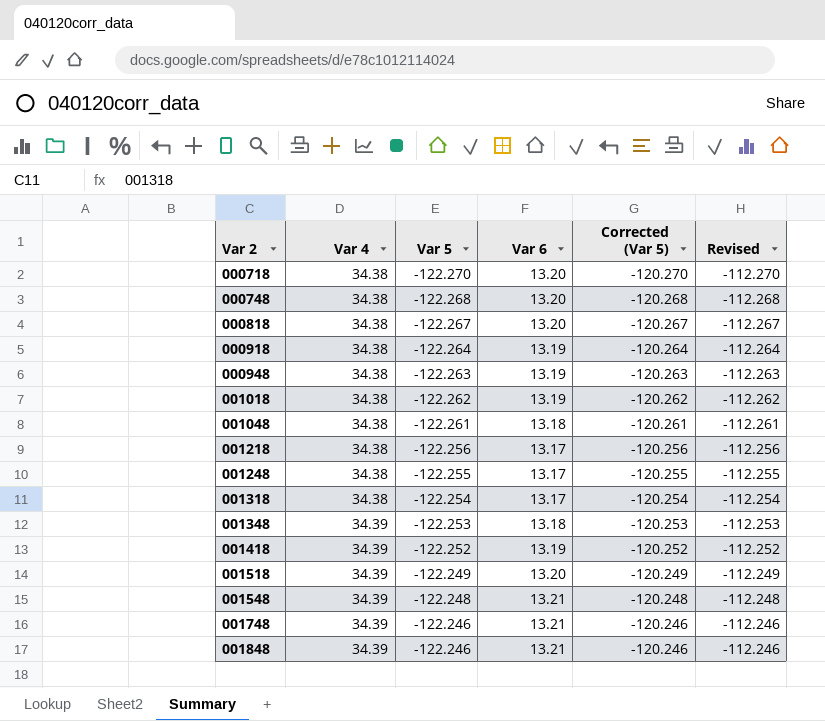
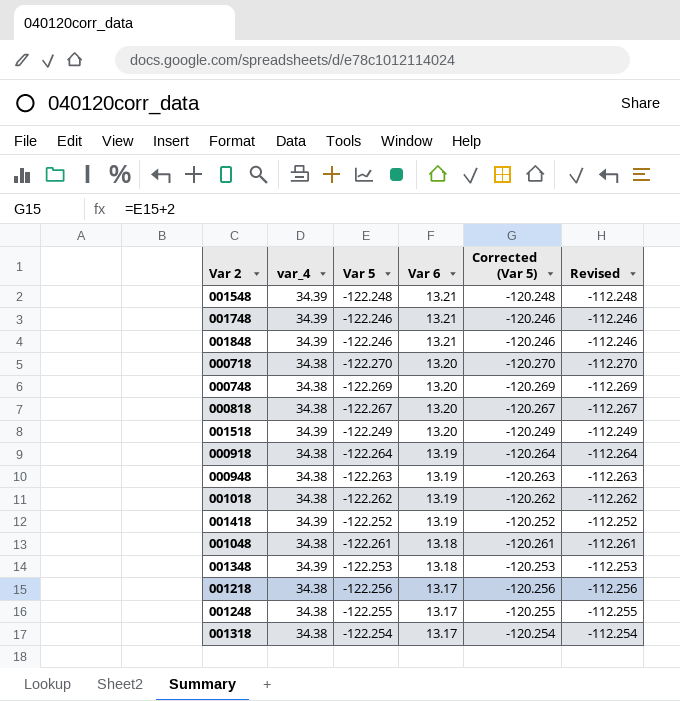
row order: Var 2 ascending -> Var 6 descending
column name: Var 4 -> var_4
000748 | Var 5: -122.268 -> -122.269
000748 | Corrected (Var 5): -120.268 -> -120.269
000748 | Revised: -112.268 -> -112.269

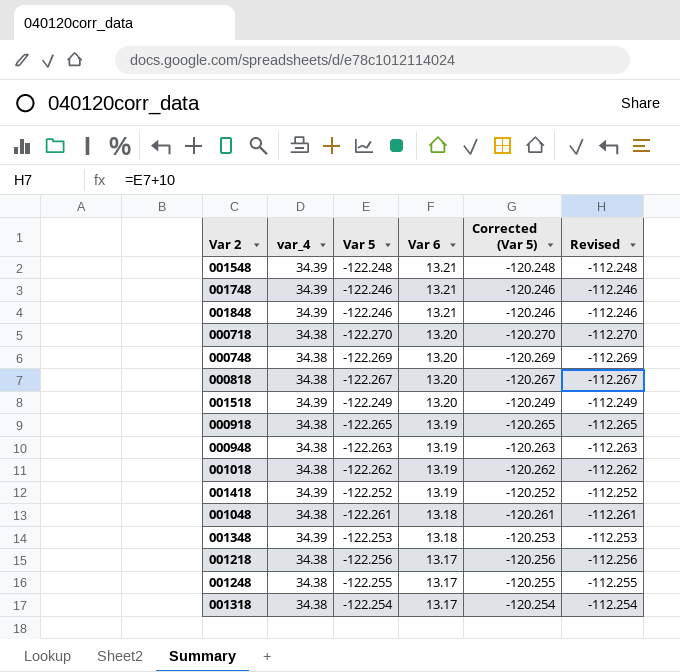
000918 | Var 5: -122.264 -> -122.265
000918 | Corrected (Var 5): -120.264 -> -120.265
000918 | Revised: -112.264 -> -112.265

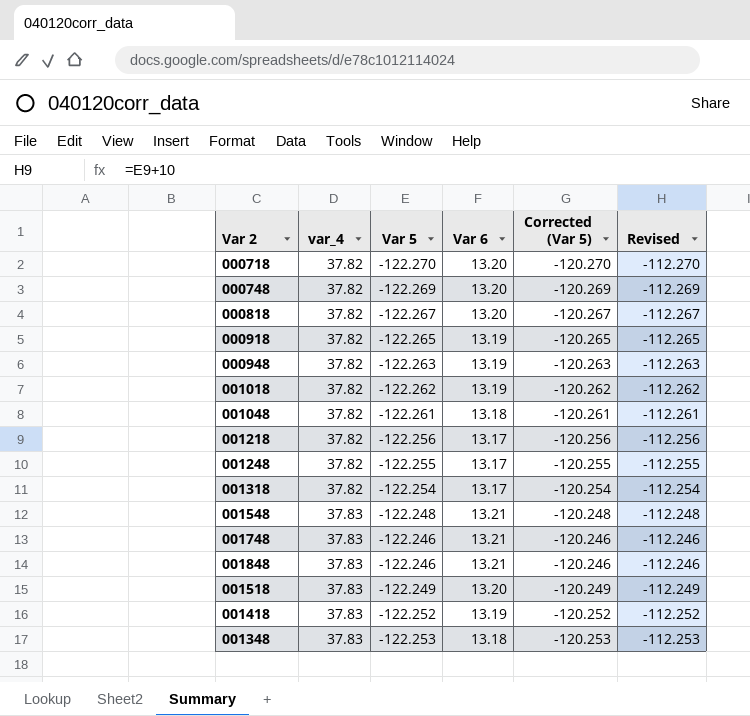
row order: Var 6 descending -> var_4 ascending
000718 | var_4: 34.38 -> 37.82
000748 | var_4: 34.38 -> 37.82
000818 | var_4: 34.38 -> 37.82
000918 | var_4: 34.38 -> 37.82
000948 | var_4: 34.38 -> 37.82
001018 | var_4: 34.38 -> 37.82
001048 | var_4: 34.38 -> 37.82
001218 | var_4: 34.38 -> 37.82
001248 | var_4: 34.38 -> 37.82
001318 | var_4: 34.38 -> 37.82
001548 | var_4: 34.39 -> 37.83
001748 | var_4: 34.39 -> 37.83
001848 | var_4: 34.39 -> 37.83
001518 | var_4: 34.39 -> 37.83
001418 | var_4: 34.39 -> 37.83
001348 | var_4: 34.39 -> 37.83

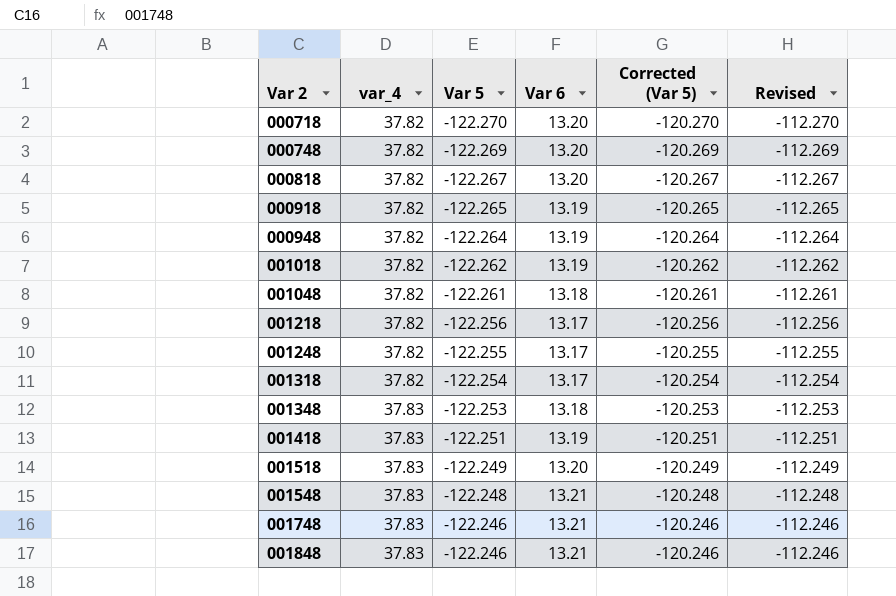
row order: var_4 ascending -> Var 2 ascending
000948 | Var 5: -122.263 -> -122.264
000948 | Corrected (Var 5): -120.263 -> -120.264
000948 | Revised: -112.263 -> -112.264
001418 | Var 5: -122.252 -> -122.251
001418 | Corrected (Var 5): -120.252 -> -120.251
001418 | Revised: -112.252 -> -112.251

